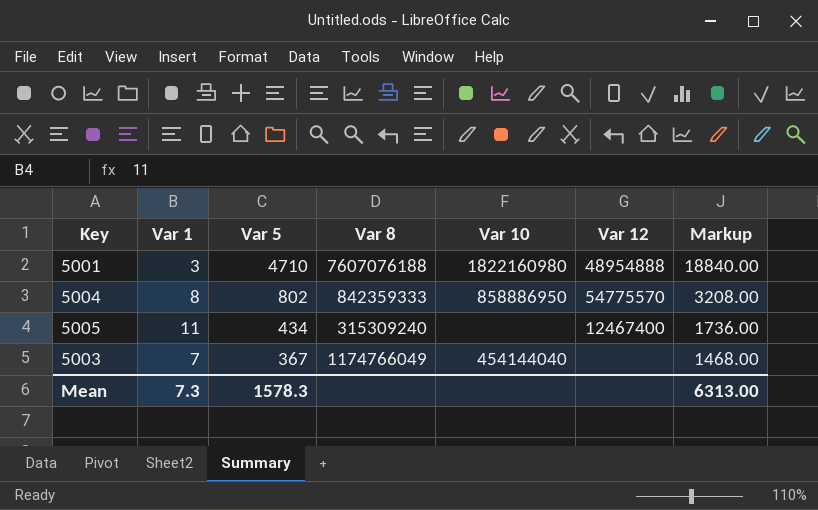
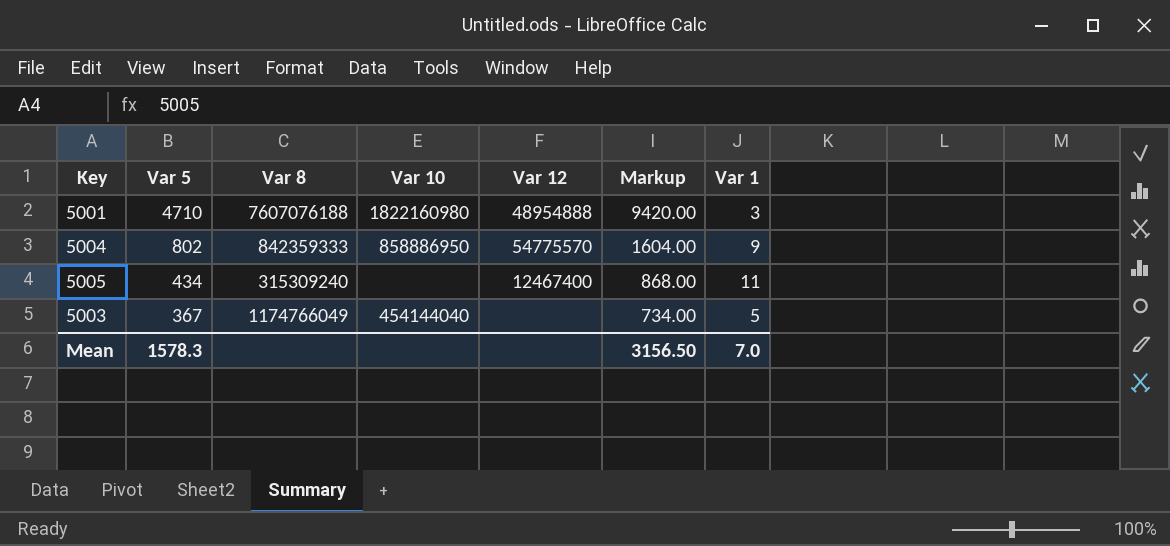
column Markup | formula: [Var 5] * 4 -> [Var 5] * 2
column Var 1 | position: 2 -> 7
5004 | Var 1: 8 -> 9
5003 | Var 1: 7 -> 5
Mean | Markup: 6313.00 -> 3156.50
Mean | Var 1: 7.3 -> 7.0

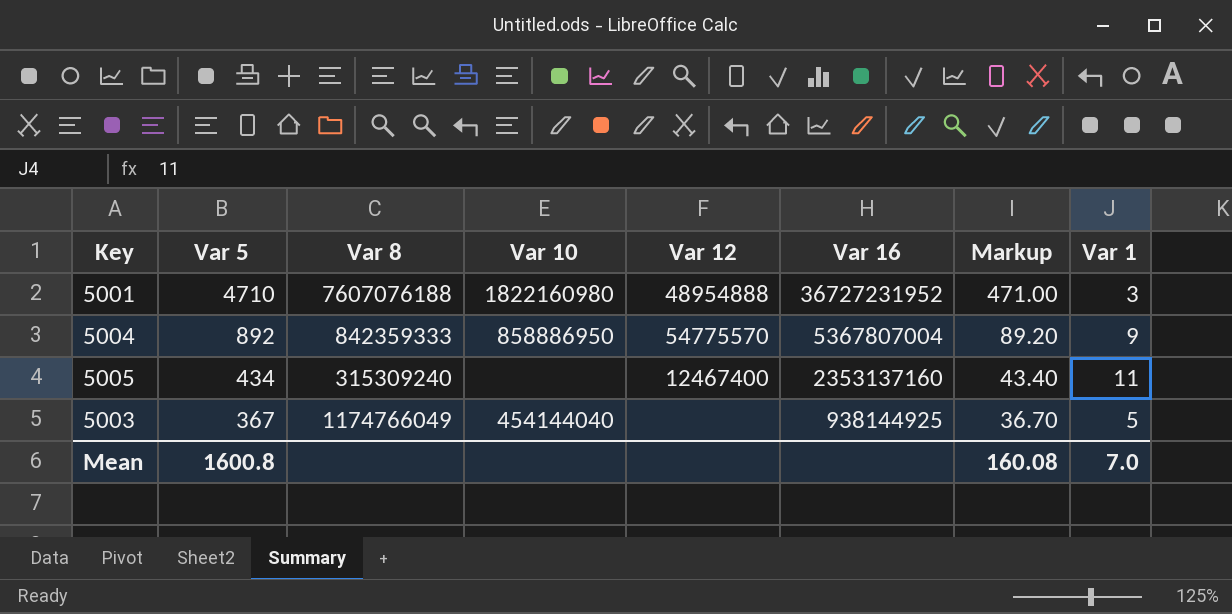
column Var 16 | position: none -> 6
column Markup | formula: [Var 5] * 2 -> [Var 5] * 0.1
5004 | Var 5: 802 -> 892
Mean | Var 5: 1578.3 -> 1600.8
Mean | Markup: 3156.50 -> 160.08

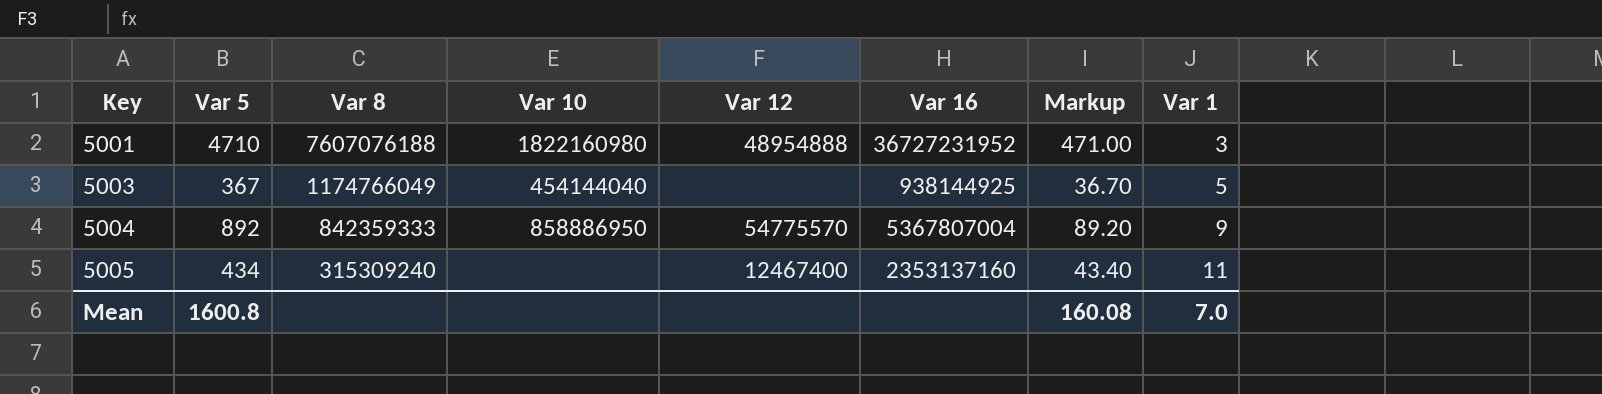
row order: Var 5 descending -> Key ascending

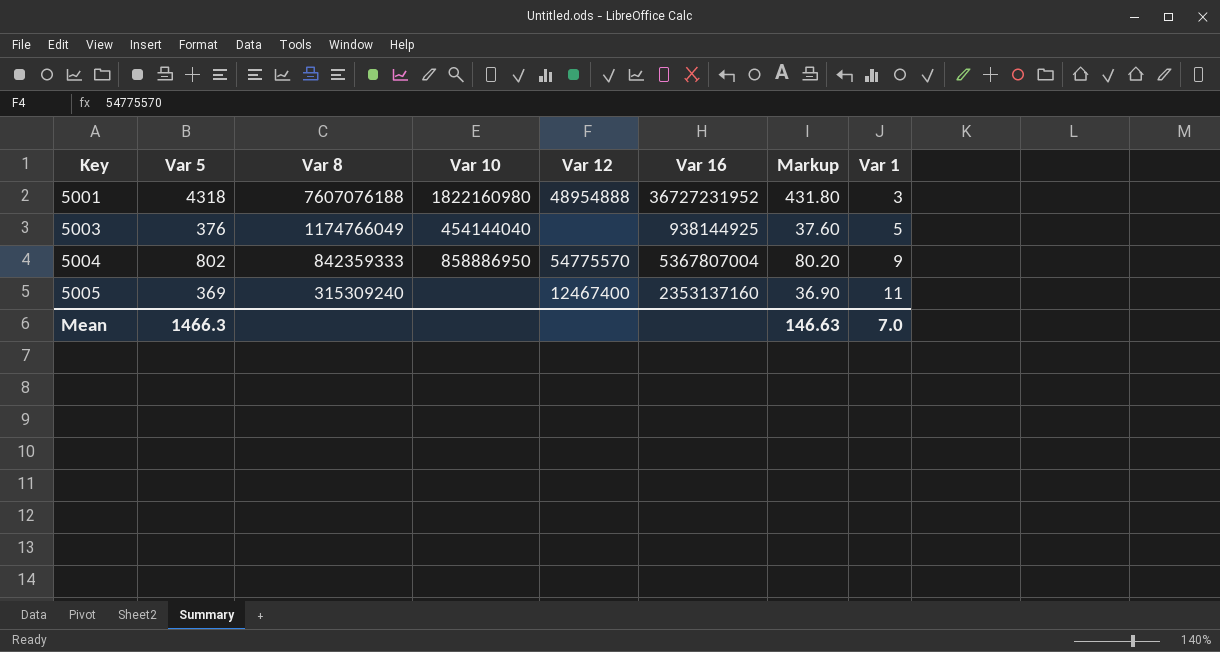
5001 | Var 5: 4710 -> 4318
5001 | Markup: 471.00 -> 431.80
5003 | Var 5: 367 -> 376
5003 | Markup: 36.70 -> 37.60
5004 | Var 5: 892 -> 802
5004 | Markup: 89.20 -> 80.20
5005 | Var 5: 434 -> 369
5005 | Markup: 43.40 -> 36.90
Mean | Var 5: 1600.8 -> 1466.3
Mean | Markup: 160.08 -> 146.63

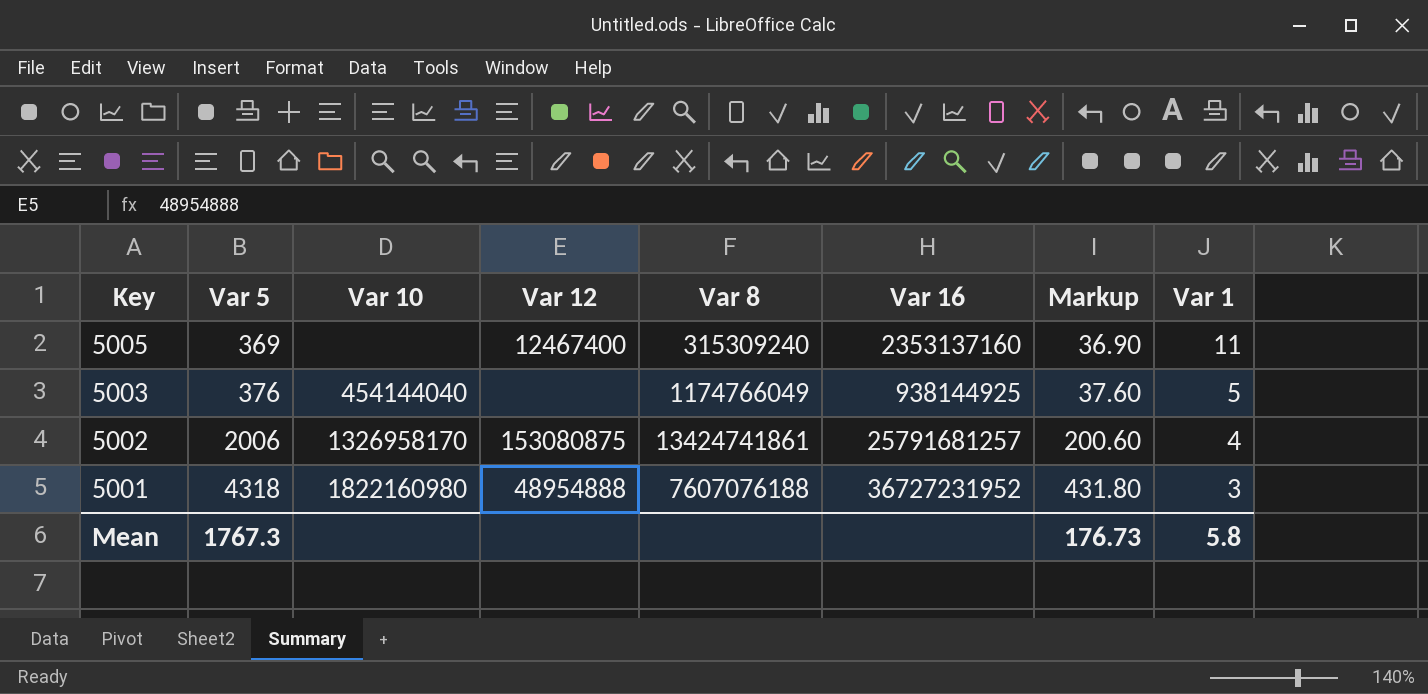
row order: Key ascending -> Key descending
column Var 8 | position: 3 -> 5
row 5004: 802 | 842359333 | 858886950 | 54775570 | 5367807004 | 80.20 | 9 -> none
row 5002: none -> 2006 | 1326958170 | 153080875 | 13424741861 | 25791681257 | 200.60 | 4
Mean | Var 5: 1466.3 -> 1767.3
Mean | Markup: 146.63 -> 176.73
Mean | Var 1: 7.0 -> 5.8

